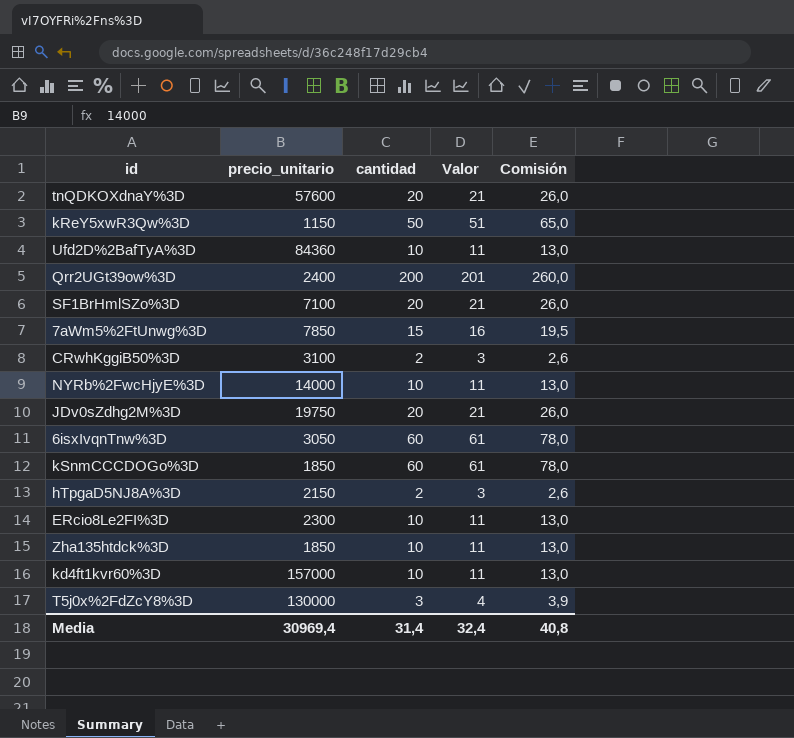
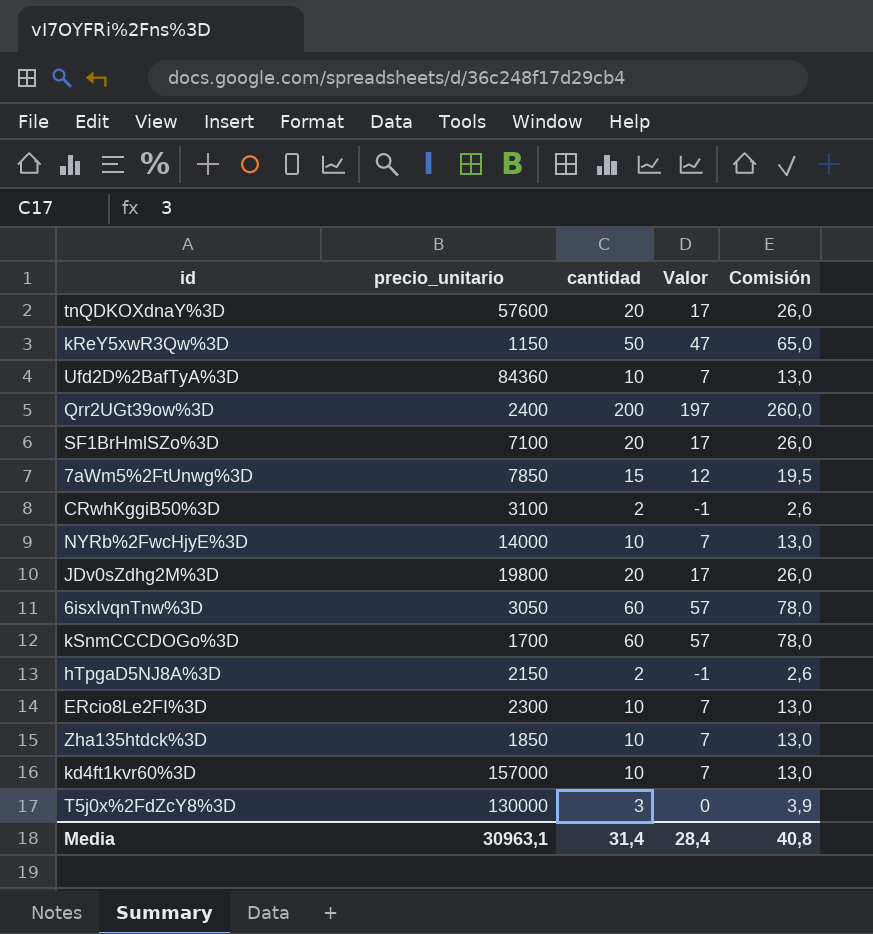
column Valor | formula: [cantidad] + 1 -> [cantidad] - 3
JDv0sZdhg2M%3D | precio_unitario: 19750 -> 19800
kSnmCCCDOGo%3D | precio_unitario: 1850 -> 1700
Media | precio_unitario: 30969,4 -> 30963,1
Media | Valor: 32,4 -> 28,4

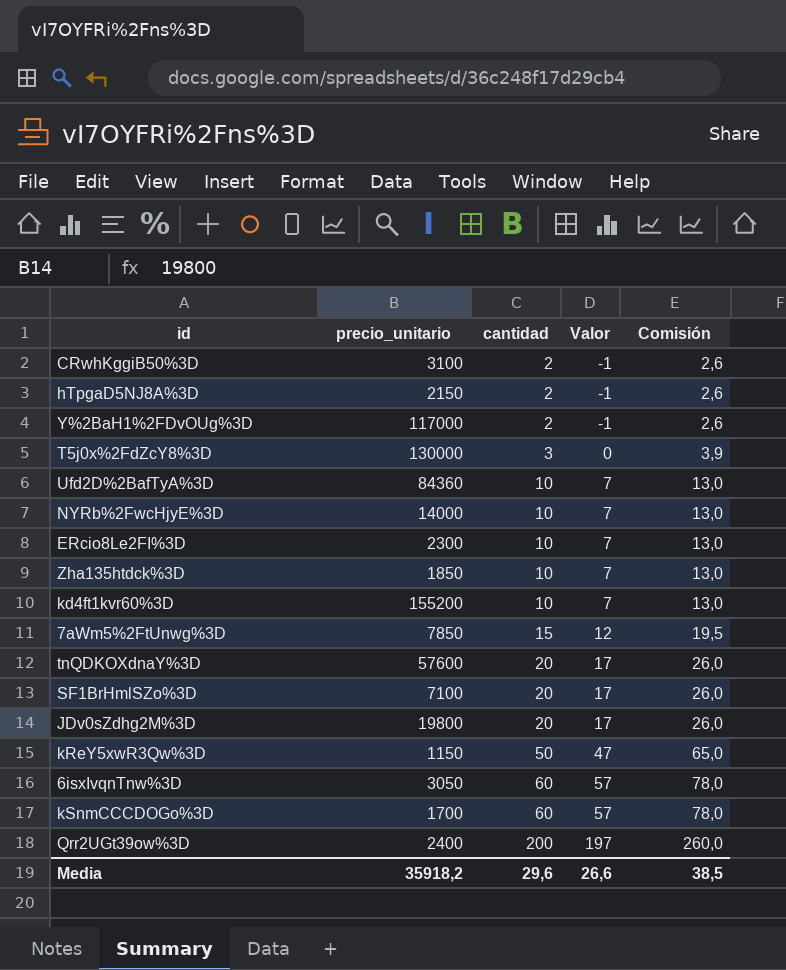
row order: none -> cantidad ascending
row Y%2BaH1%2FDvOUg%3D: none -> 117000 | 2 | -1 | 2,6
kd4ft1kvr60%3D | precio_unitario: 157000 -> 155200
Media | precio_unitario: 30963,1 -> 35918,2
Media | cantidad: 31,4 -> 29,6
Media | Valor: 28,4 -> 26,6
Media | Comisión: 40,8 -> 38,5

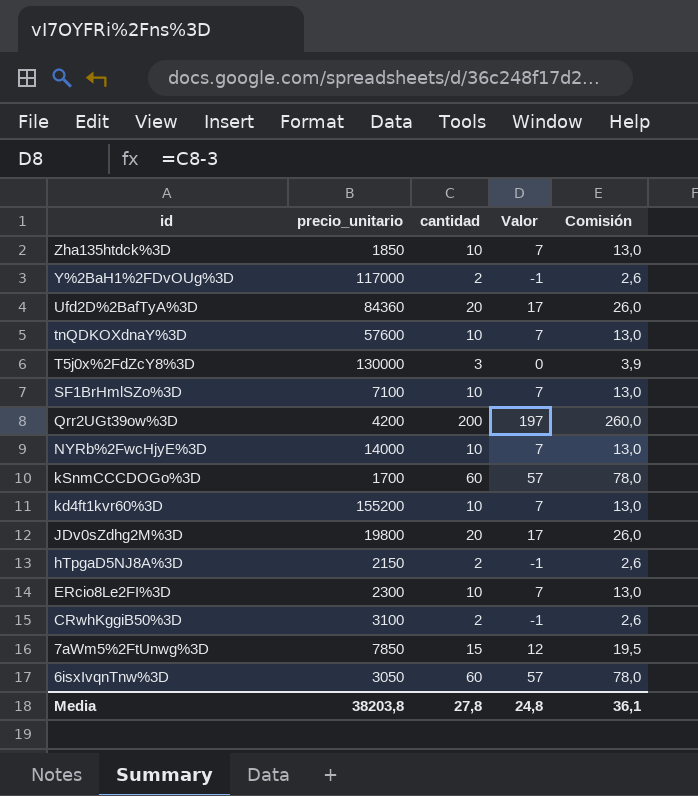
row order: cantidad ascending -> id descending
row kReY5xwR3Qw%3D: 1150 | 50 | 47 | 65,0 -> none
Ufd2D%2BafTyA%3D | cantidad: 10 -> 20
Ufd2D%2BafTyA%3D | Valor: 7 -> 17
Ufd2D%2BafTyA%3D | Comisión: 13,0 -> 26,0
tnQDKOXdnaY%3D | cantidad: 20 -> 10
tnQDKOXdnaY%3D | Valor: 17 -> 7
tnQDKOXdnaY%3D | Comisión: 26,0 -> 13,0
SF1BrHmlSZo%3D | cantidad: 20 -> 10
SF1BrHmlSZo%3D | Valor: 17 -> 7
SF1BrHmlSZo%3D | Comisión: 26,0 -> 13,0
Qrr2UGt39ow%3D | precio_unitario: 2400 -> 4200
Media | precio_unitario: 35918,2 -> 38203,8
Media | cantidad: 29,6 -> 27,8
Media | Valor: 26,6 -> 24,8
Media | Comisión: 38,5 -> 36,1

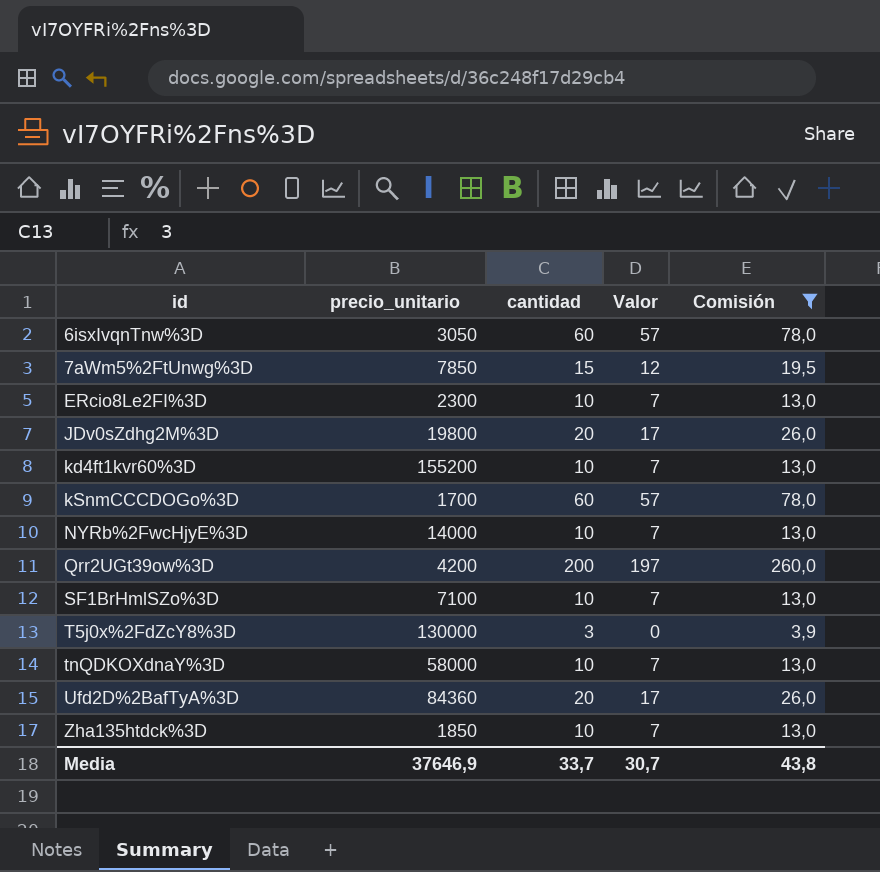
filter: none -> Comisión != 2,6
row order: id descending -> id ascending
tnQDKOXdnaY%3D | precio_unitario: 57600 -> 58000
Media | precio_unitario: 38203,8 -> 37646,9
Media | cantidad: 27,8 -> 33,7
Media | Valor: 24,8 -> 30,7
Media | Comisión: 36,1 -> 43,8

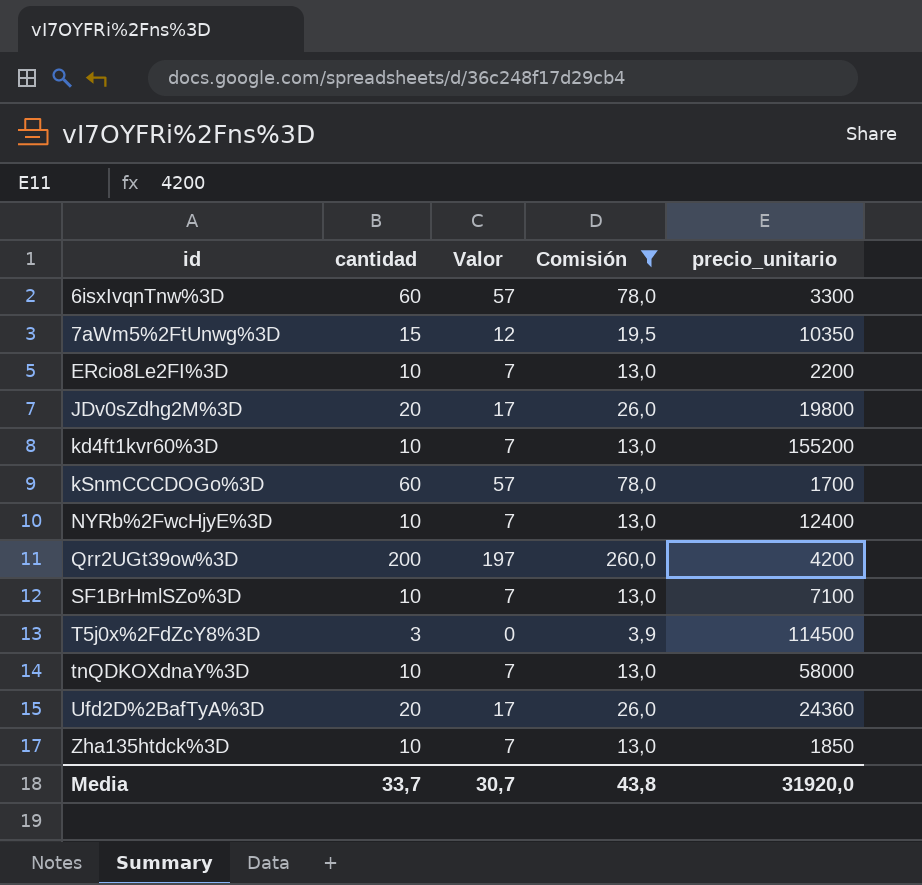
column precio_unitario | position: 2 -> 5
6isxIvqnTnw%3D | precio_unitario: 3050 -> 3300
7aWm5%2FtUnwg%3D | precio_unitario: 7850 -> 10350
ERcio8Le2FI%3D | precio_unitario: 2300 -> 2200
NYRb%2FwcHjyE%3D | precio_unitario: 14000 -> 12400
T5j0x%2FdZcY8%3D | precio_unitario: 130000 -> 114500
Ufd2D%2BafTyA%3D | precio_unitario: 84360 -> 24360
Media | precio_unitario: 37646,9 -> 31920,0

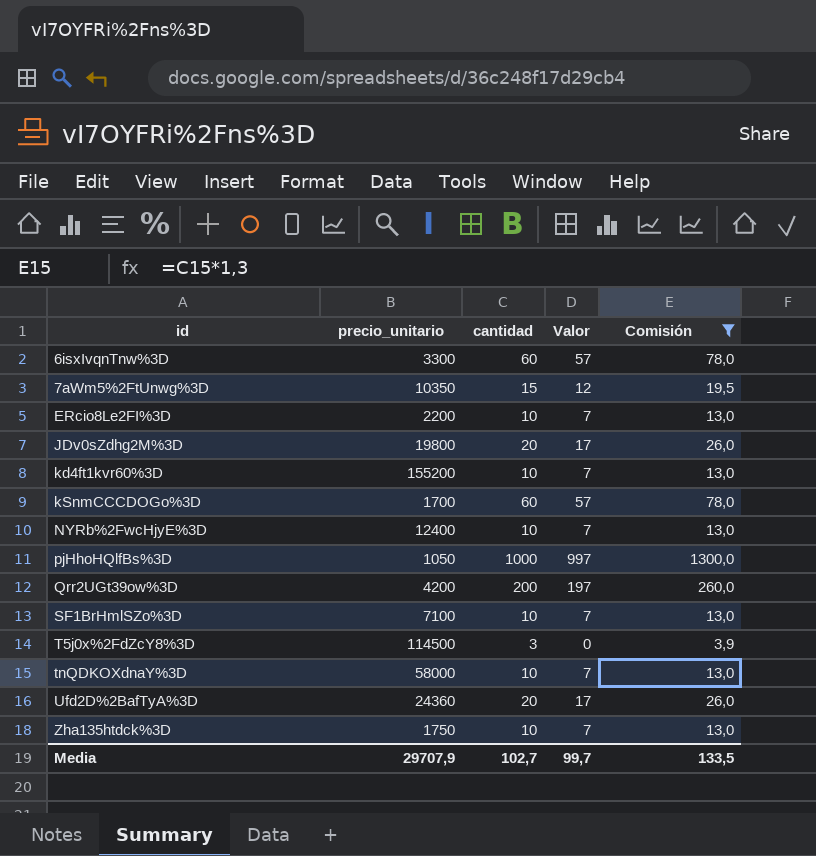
column precio_unitario | position: 5 -> 2
row pjHhoHQlfBs%3D: none -> 1050 | 1000 | 997 | 1300,0
Zha135htdck%3D | precio_unitario: 1850 -> 1750
Media | precio_unitario: 31920,0 -> 29707,9
Media | cantidad: 33,7 -> 102,7
Media | Valor: 30,7 -> 99,7
Media | Comisión: 43,8 -> 133,5

